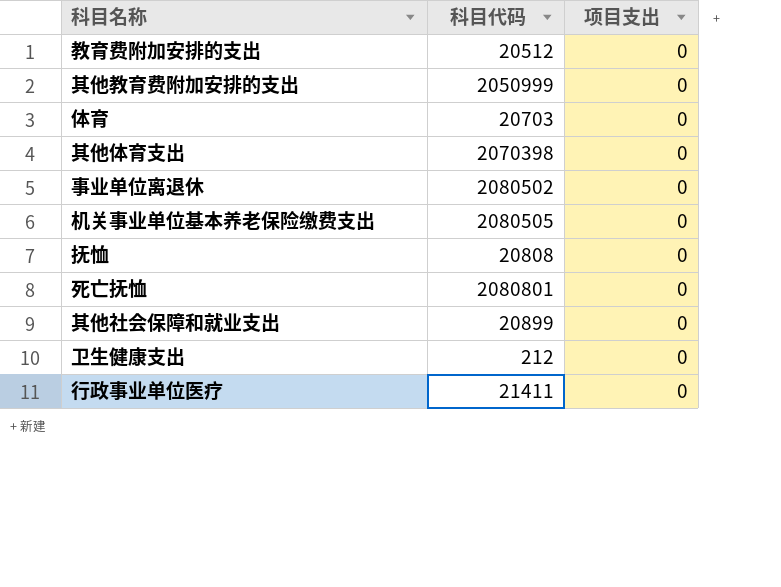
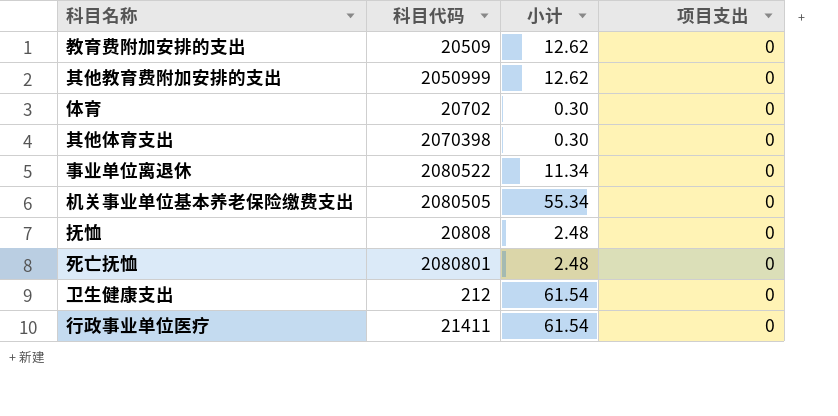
column 小计 | position: none -> 3
row 其他社会保障和就业支出: 20899 | 0 -> none
教育费附加安排的支出 | 科目代码: 20512 -> 20509
体育 | 科目代码: 20703 -> 20702
事业单位离退休 | 科目代码: 2080502 -> 2080522

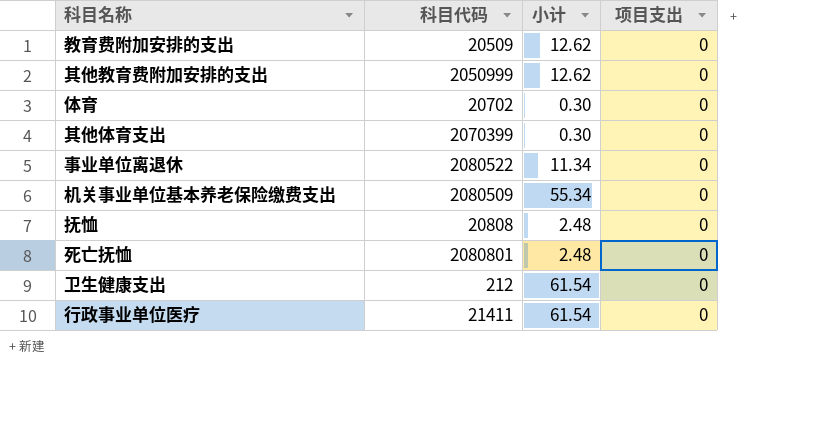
其他体育支出 | 科目代码: 2070398 -> 2070399
机关事业单位基本养老保险缴费支出 | 科目代码: 2080505 -> 2080509

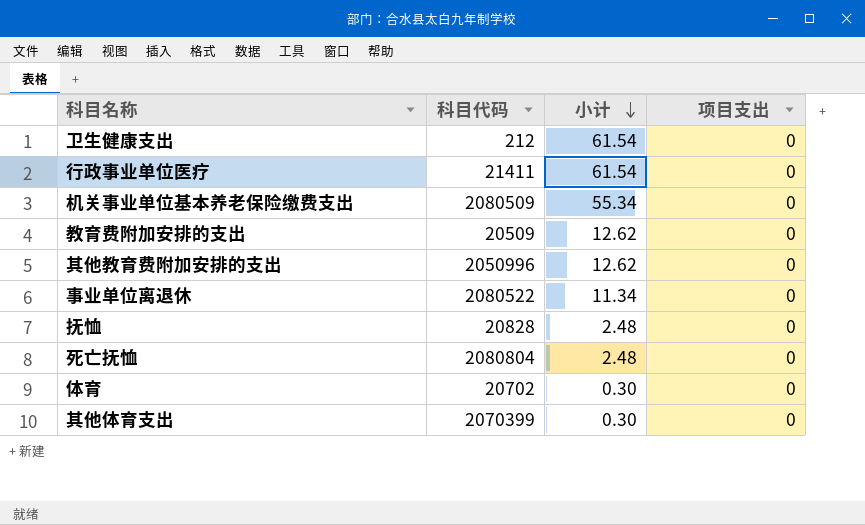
row order: none -> 小计 descending
其他教育费附加安排的支出 | 科目代码: 2050999 -> 2050996
抚恤 | 科目代码: 20808 -> 20828
死亡抚恤 | 科目代码: 2080801 -> 2080804

